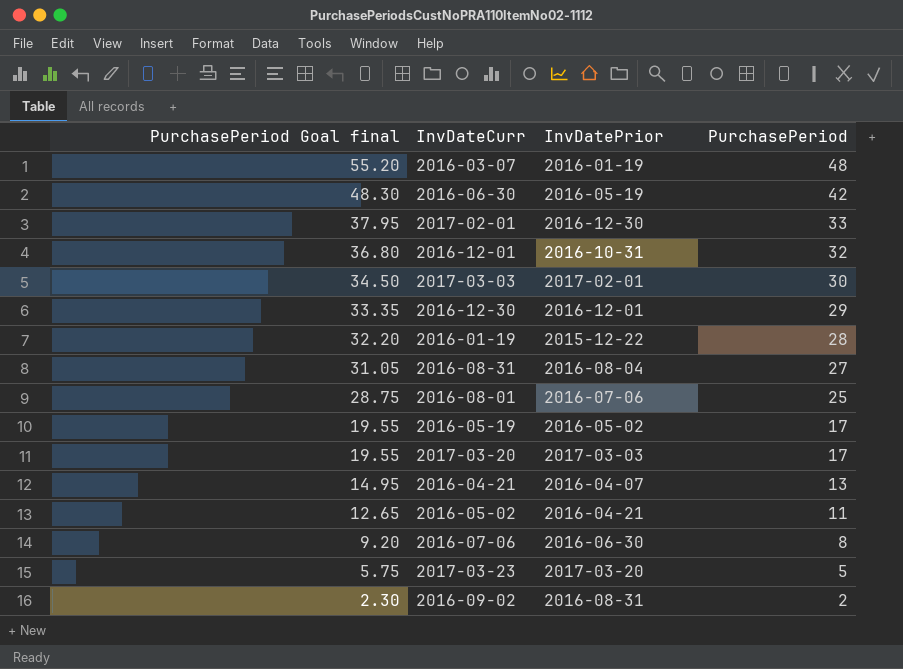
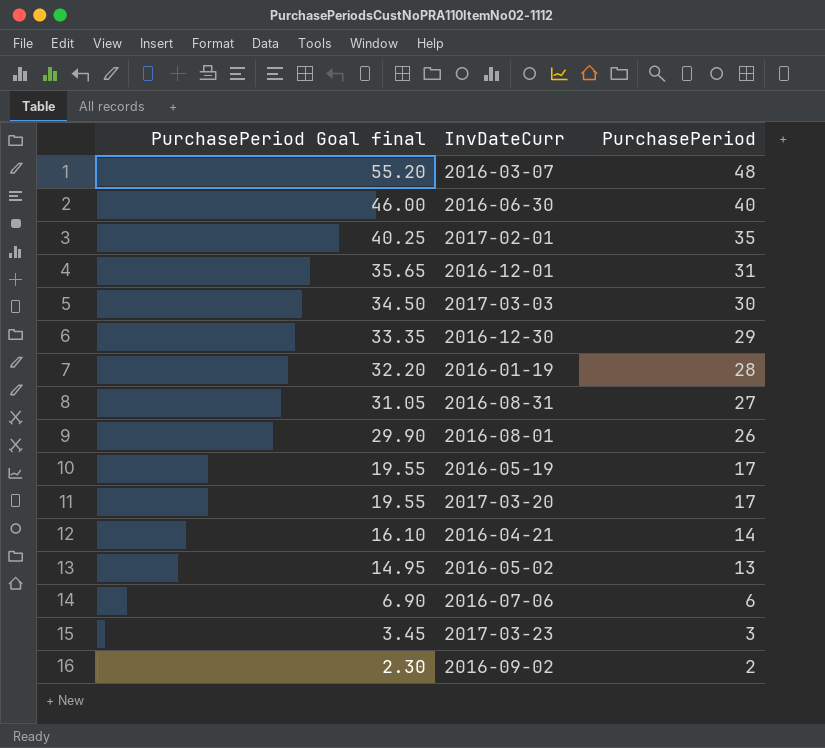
column InvDatePrior | position: 3 -> none
2016-06-30 | PurchasePeriod Goal final: 48.30 -> 46.00
2016-06-30 | PurchasePeriod: 42 -> 40
2017-02-01 | PurchasePeriod Goal final: 37.95 -> 40.25
2017-02-01 | PurchasePeriod: 33 -> 35
2016-12-01 | PurchasePeriod Goal final: 36.80 -> 35.65
2016-12-01 | PurchasePeriod: 32 -> 31
2016-08-01 | PurchasePeriod Goal final: 28.75 -> 29.90
2016-08-01 | PurchasePeriod: 25 -> 26
2016-04-21 | PurchasePeriod Goal final: 14.95 -> 16.10
2016-04-21 | PurchasePeriod: 13 -> 14
2016-05-02 | PurchasePeriod Goal final: 12.65 -> 14.95
2016-05-02 | PurchasePeriod: 11 -> 13
2016-07-06 | PurchasePeriod Goal final: 9.20 -> 6.90
2016-07-06 | PurchasePeriod: 8 -> 6
2017-03-23 | PurchasePeriod Goal final: 5.75 -> 3.45
2017-03-23 | PurchasePeriod: 5 -> 3

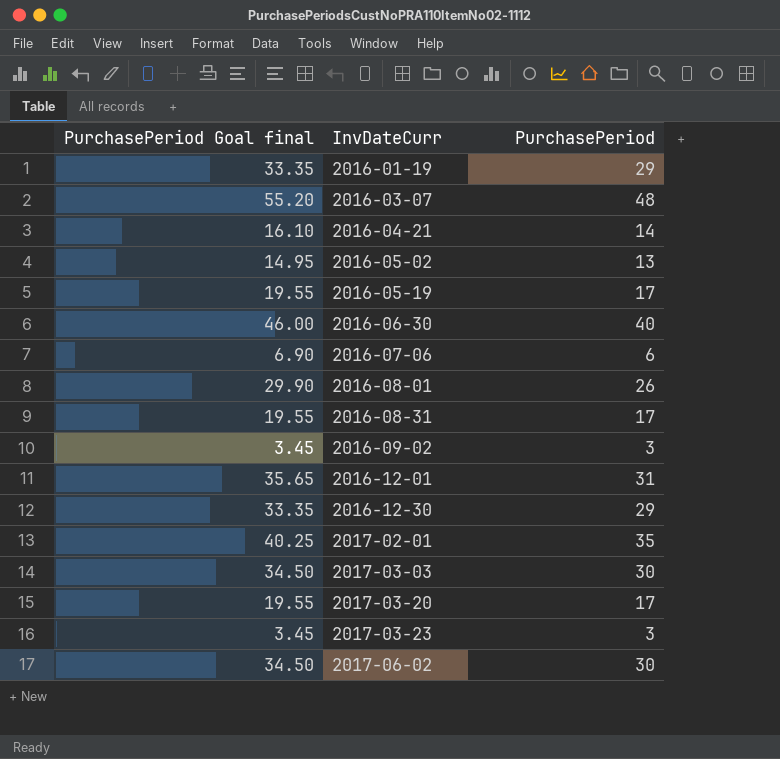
row order: PurchasePeriod Goal final descending -> InvDateCurr ascending
2016-01-19 | PurchasePeriod Goal final: 32.20 -> 33.35
2016-01-19 | PurchasePeriod: 28 -> 29
2016-08-31 | PurchasePeriod Goal final: 31.05 -> 19.55
2016-08-31 | PurchasePeriod: 27 -> 17
2016-09-02 | PurchasePeriod Goal final: 2.30 -> 3.45
2016-09-02 | PurchasePeriod: 2 -> 3
row 2017-06-02: none -> 34.50 | 30

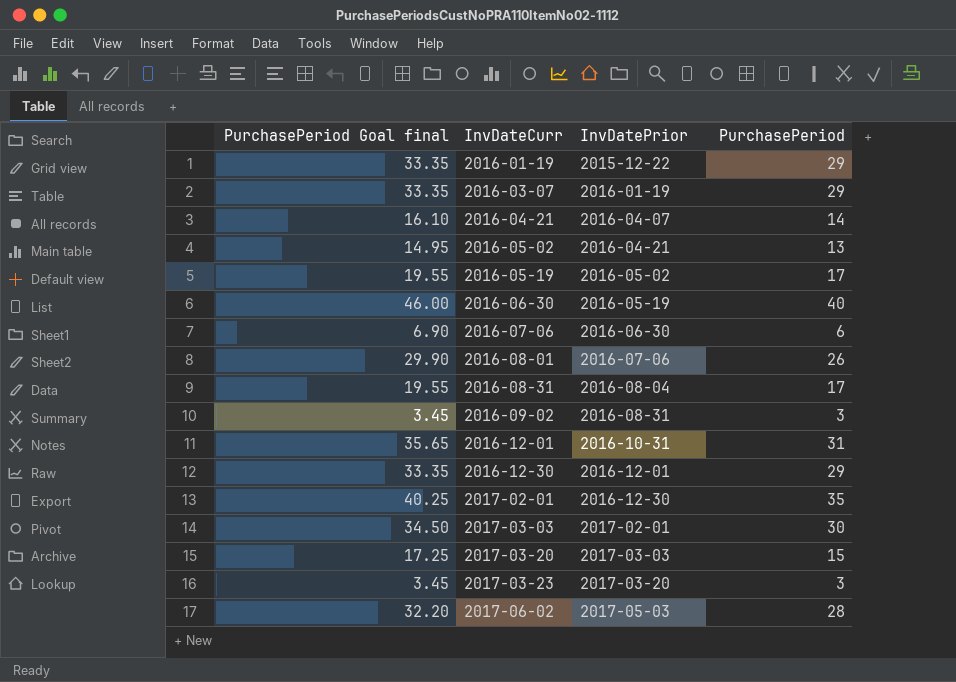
column InvDatePrior | position: none -> 3
2016-03-07 | PurchasePeriod Goal final: 55.20 -> 33.35
2016-03-07 | PurchasePeriod: 48 -> 29
2017-03-20 | PurchasePeriod Goal final: 19.55 -> 17.25
2017-03-20 | PurchasePeriod: 17 -> 15
2017-06-02 | PurchasePeriod Goal final: 34.50 -> 32.20
2017-06-02 | PurchasePeriod: 30 -> 28

